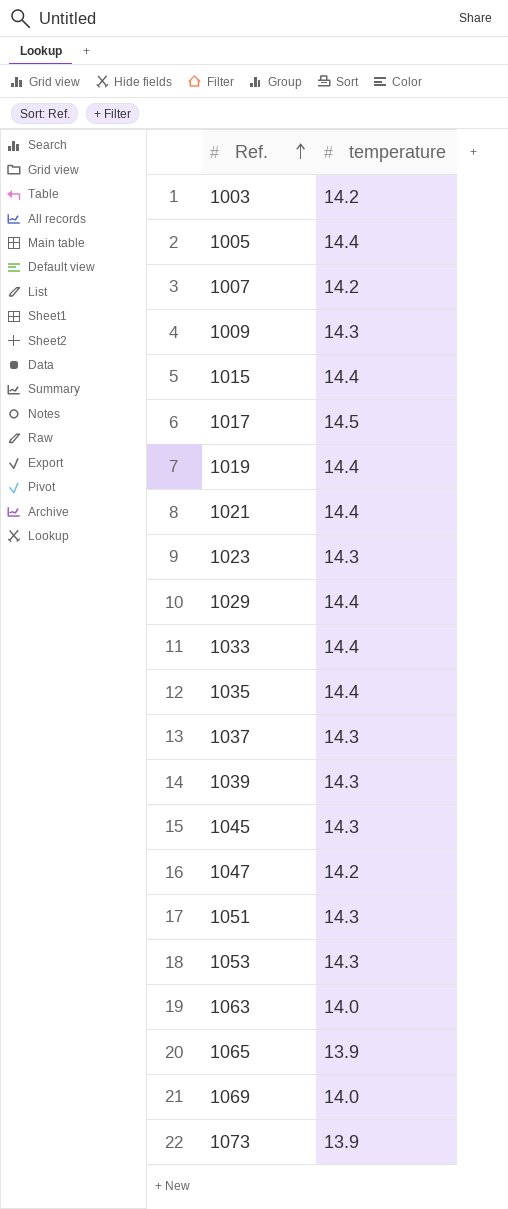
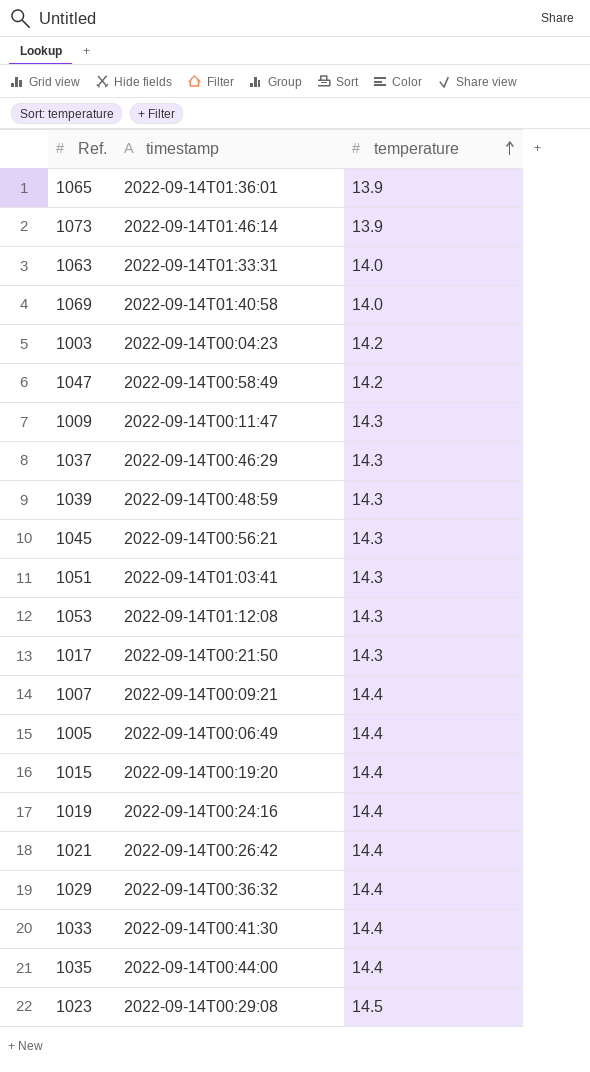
row order: Ref. ascending -> temperature ascending
column timestamp | position: none -> 2
1017 | temperature: 14.5 -> 14.3
1007 | temperature: 14.2 -> 14.4
1023 | temperature: 14.3 -> 14.5

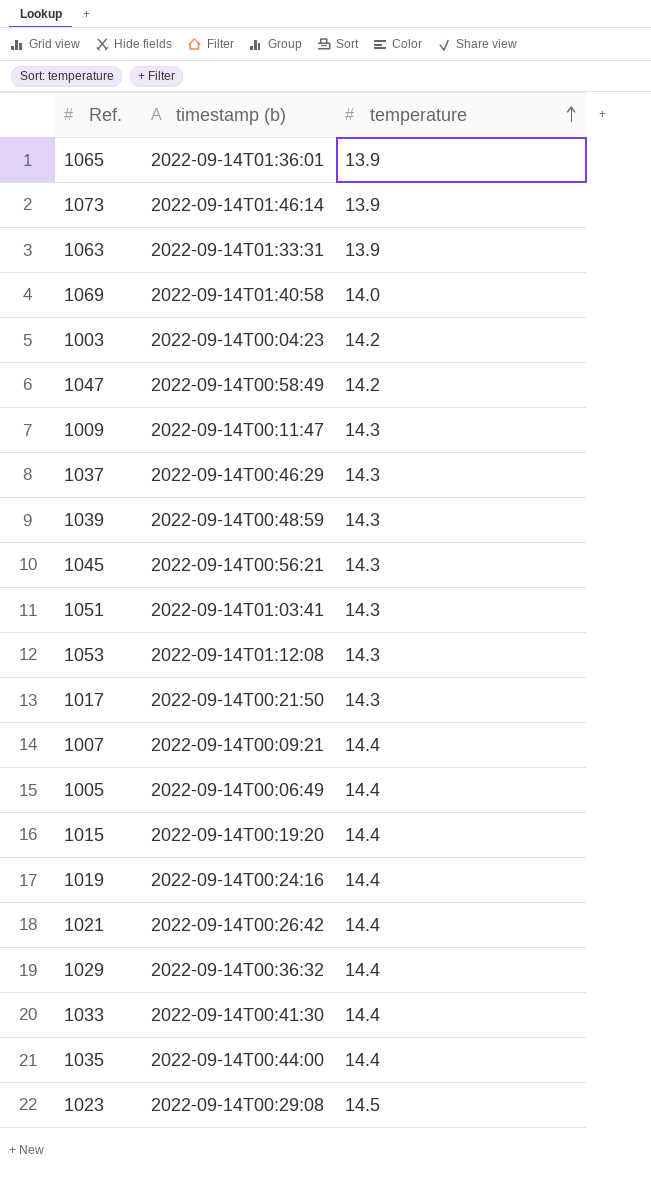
column name: timestamp -> timestamp (b)
1063 | temperature: 14.0 -> 13.9

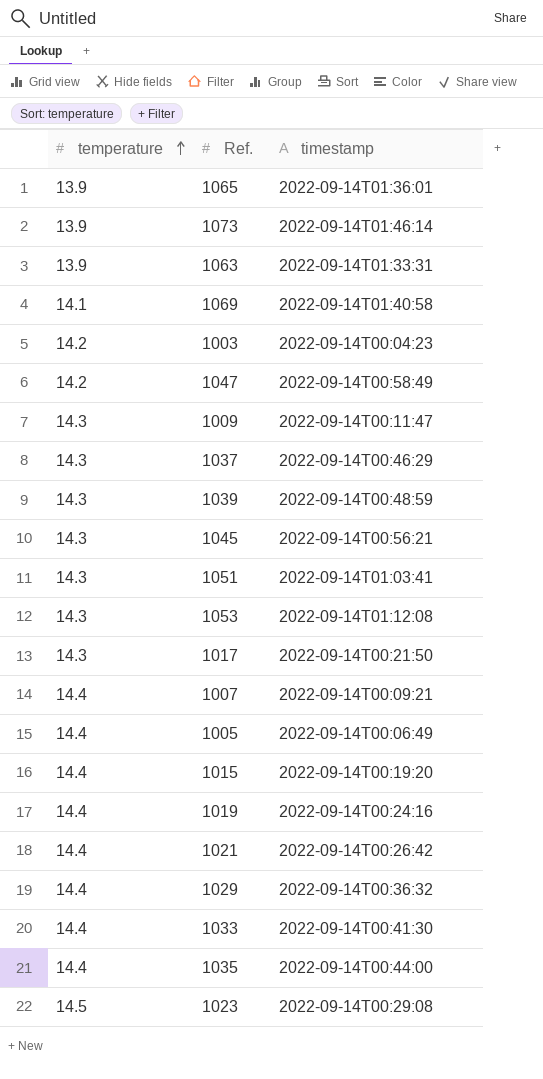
column temperature | position: 3 -> 1
column name: timestamp (b) -> timestamp
1069 | temperature: 14.0 -> 14.1

